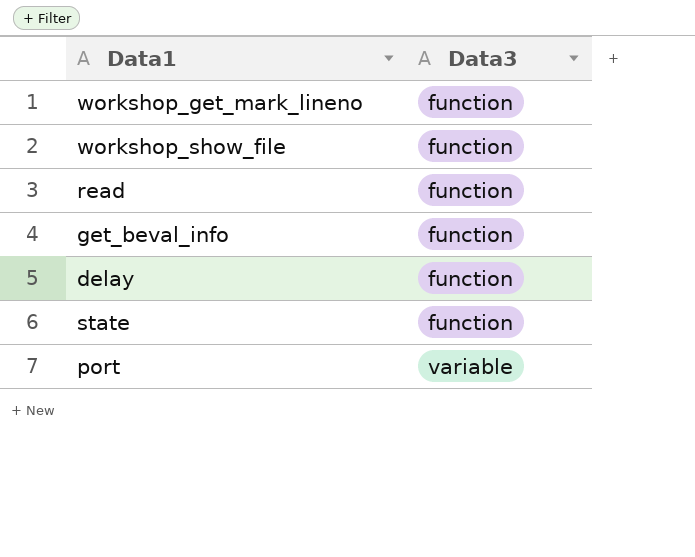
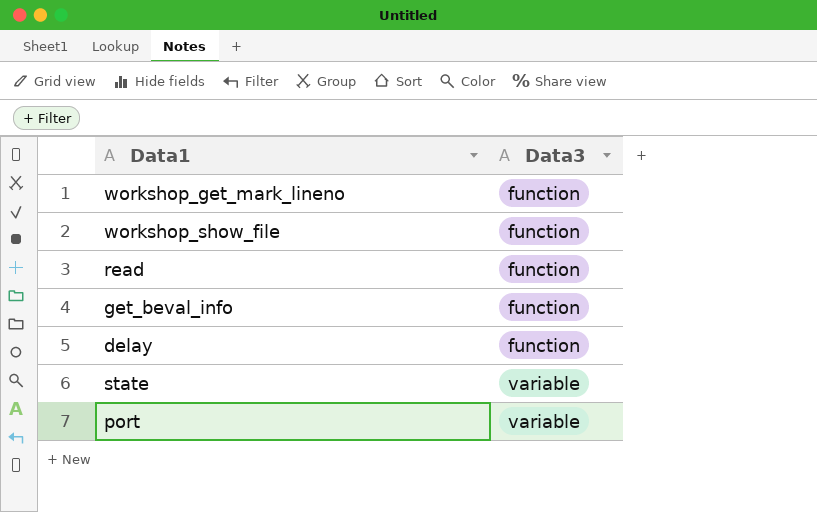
state | Data3: function -> variable

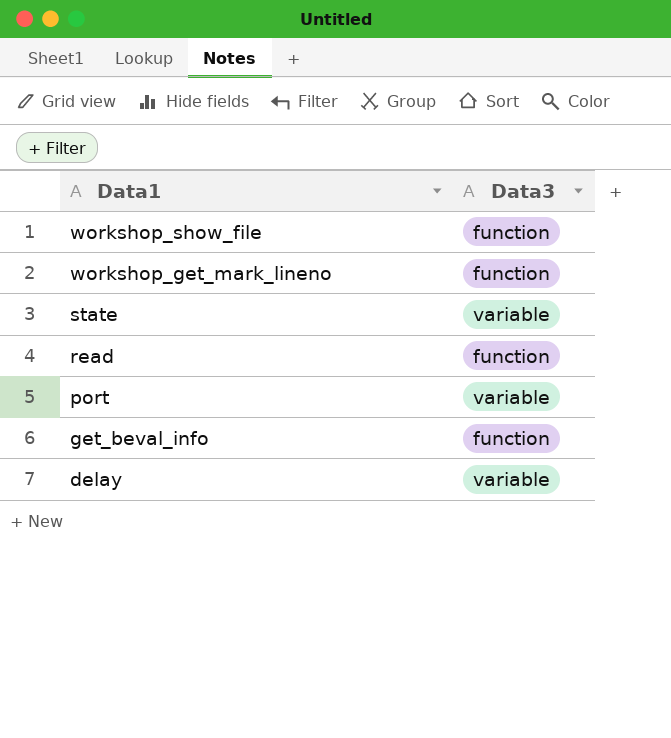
row order: Data3 ascending -> Data1 descending
delay | Data3: function -> variable

